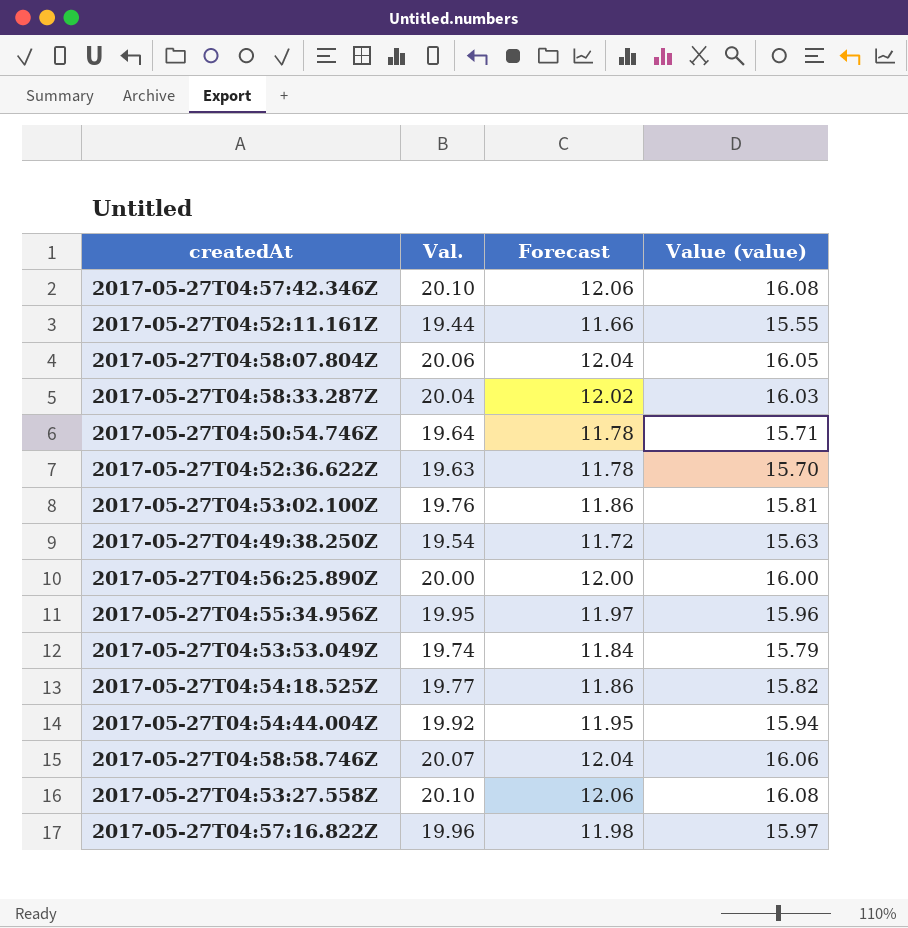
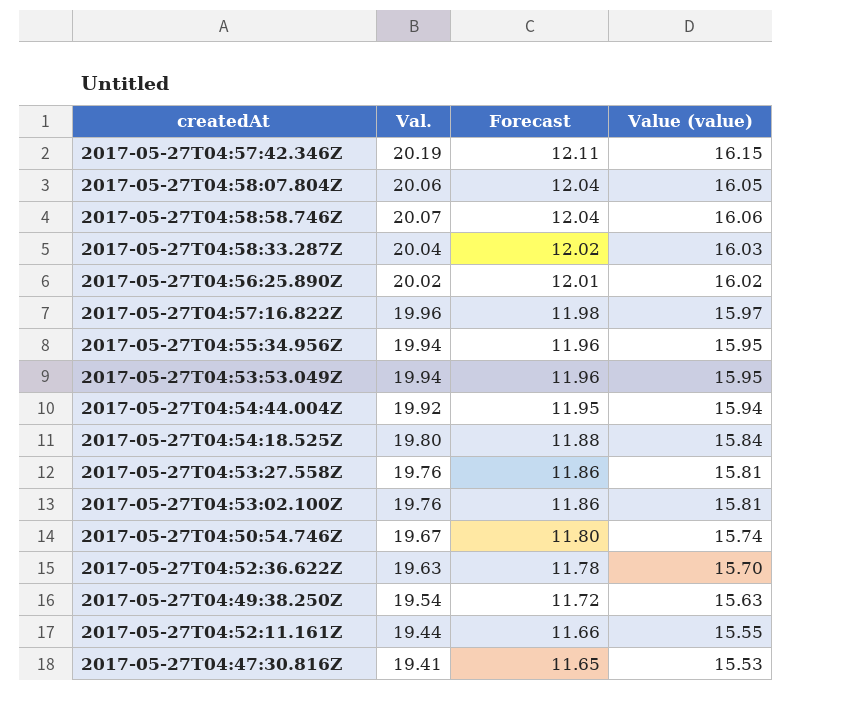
row order: none -> Forecast descending
2017-05-27T04:57:42.346Z | Val.: 20.10 -> 20.19
2017-05-27T04:57:42.346Z | Forecast: 12.06 -> 12.11
2017-05-27T04:57:42.346Z | Value (value): 16.08 -> 16.15
2017-05-27T04:56:25.890Z | Val.: 20.00 -> 20.02
2017-05-27T04:56:25.890Z | Forecast: 12.00 -> 12.01
2017-05-27T04:56:25.890Z | Value (value): 16.00 -> 16.02
2017-05-27T04:55:34.956Z | Val.: 19.95 -> 19.94
2017-05-27T04:55:34.956Z | Forecast: 11.97 -> 11.96
2017-05-27T04:55:34.956Z | Value (value): 15.96 -> 15.95
2017-05-27T04:53:53.049Z | Val.: 19.74 -> 19.94
2017-05-27T04:53:53.049Z | Forecast: 11.84 -> 11.96
2017-05-27T04:53:53.049Z | Value (value): 15.79 -> 15.95
2017-05-27T04:54:18.525Z | Val.: 19.77 -> 19.80
2017-05-27T04:54:18.525Z | Forecast: 11.86 -> 11.88
2017-05-27T04:54:18.525Z | Value (value): 15.82 -> 15.84
2017-05-27T04:53:27.558Z | Val.: 20.10 -> 19.76
2017-05-27T04:53:27.558Z | Forecast: 12.06 -> 11.86
2017-05-27T04:53:27.558Z | Value (value): 16.08 -> 15.81
2017-05-27T04:50:54.746Z | Val.: 19.64 -> 19.67
2017-05-27T04:50:54.746Z | Forecast: 11.78 -> 11.80
2017-05-27T04:50:54.746Z | Value (value): 15.71 -> 15.74
row 2017-05-27T04:47:30.816Z: none -> 19.41 | 11.65 | 15.53

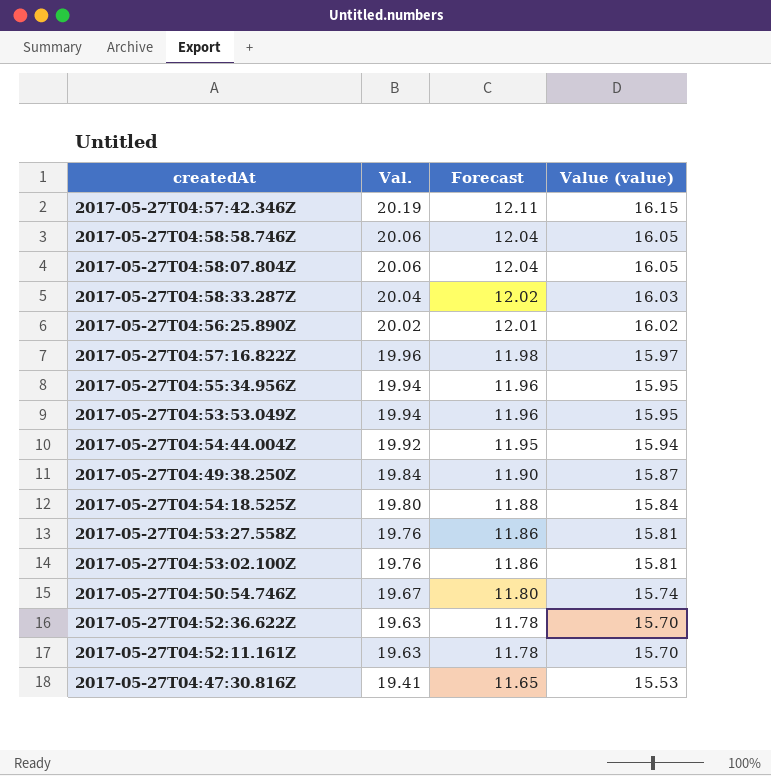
row order: Forecast descending -> Val. descending
2017-05-27T04:58:58.746Z | Val.: 20.07 -> 20.06
2017-05-27T04:58:58.746Z | Value (value): 16.06 -> 16.05
2017-05-27T04:49:38.250Z | Val.: 19.54 -> 19.84
2017-05-27T04:49:38.250Z | Forecast: 11.72 -> 11.90
2017-05-27T04:49:38.250Z | Value (value): 15.63 -> 15.87
2017-05-27T04:52:11.161Z | Val.: 19.44 -> 19.63
2017-05-27T04:52:11.161Z | Forecast: 11.66 -> 11.78
2017-05-27T04:52:11.161Z | Value (value): 15.55 -> 15.70

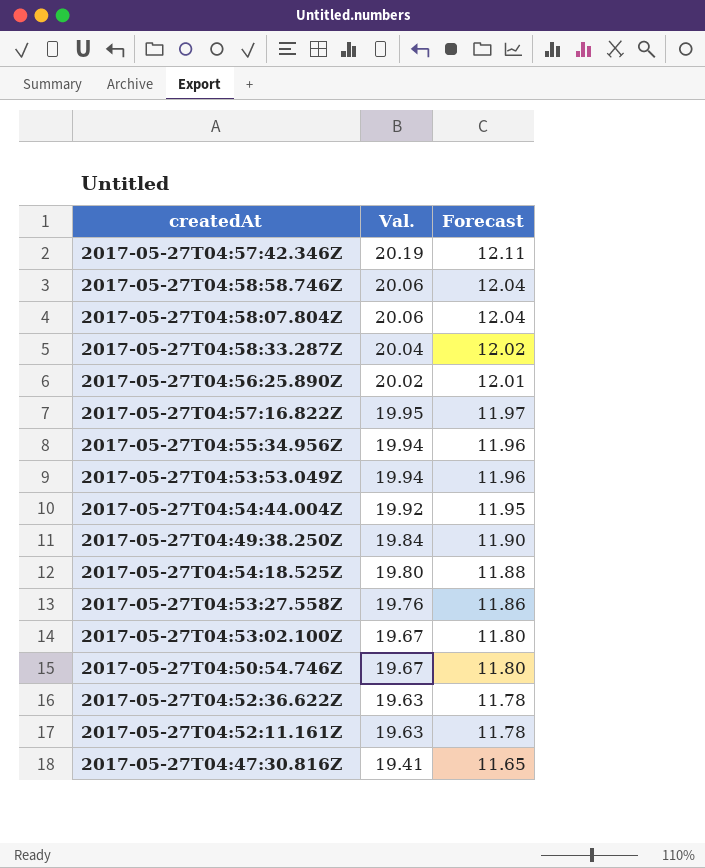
column Value (value) | formula: [Val.] * 0.8 -> none
2017-05-27T04:57:16.822Z | Val.: 19.96 -> 19.95
2017-05-27T04:57:16.822Z | Forecast: 11.98 -> 11.97
2017-05-27T04:53:02.100Z | Val.: 19.76 -> 19.67
2017-05-27T04:53:02.100Z | Forecast: 11.86 -> 11.80

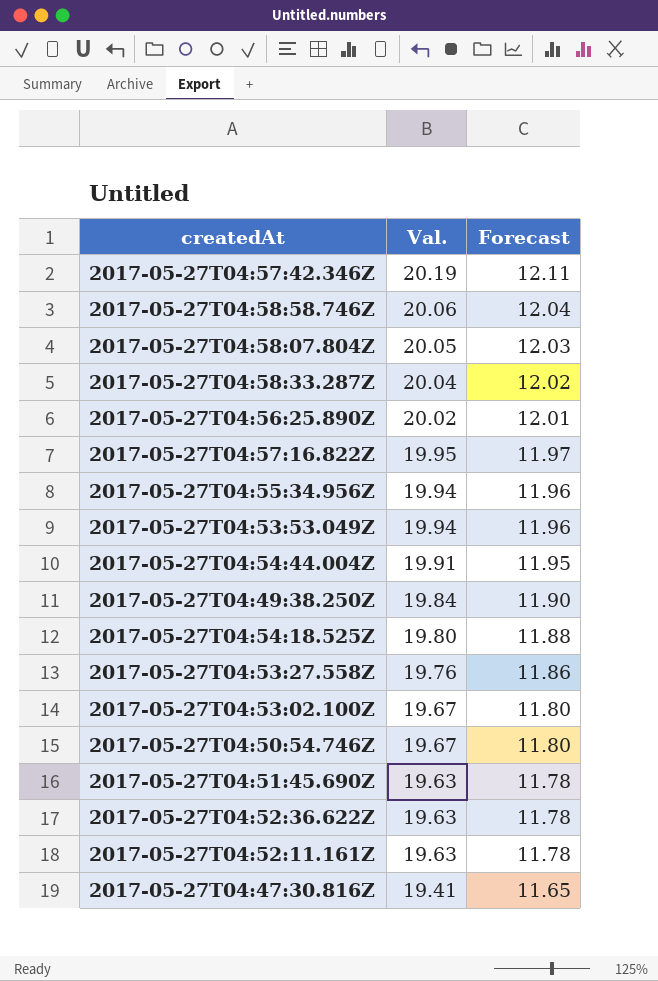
2017-05-27T04:58:07.804Z | Val.: 20.06 -> 20.05
2017-05-27T04:58:07.804Z | Forecast: 12.04 -> 12.03
2017-05-27T04:54:44.004Z | Val.: 19.92 -> 19.91
row 2017-05-27T04:51:45.690Z: none -> 19.63 | 11.78

